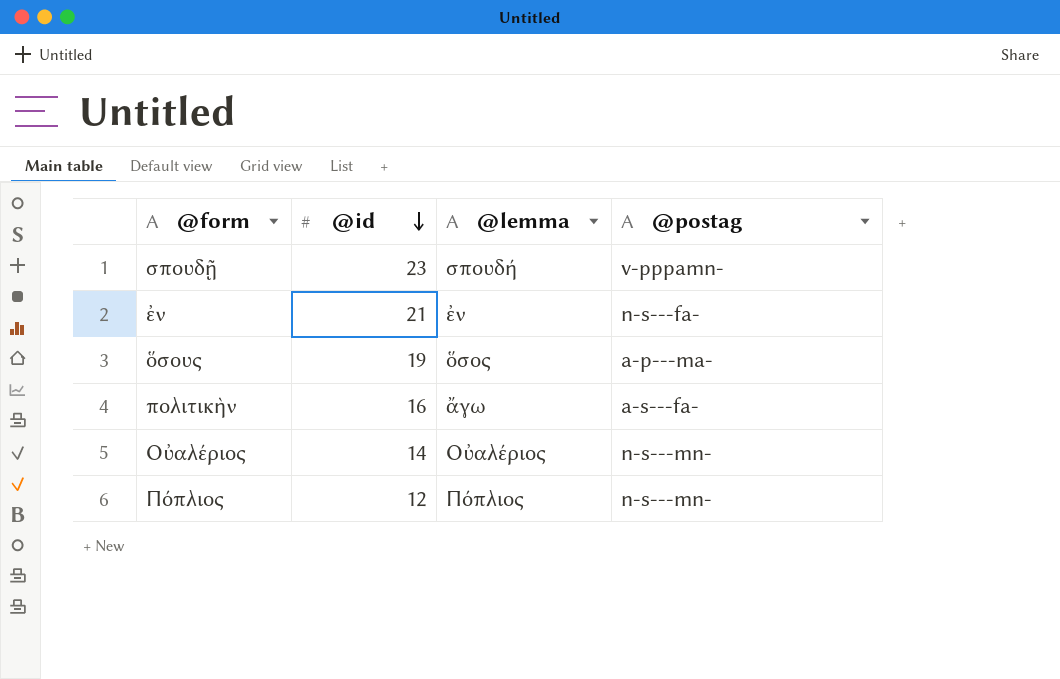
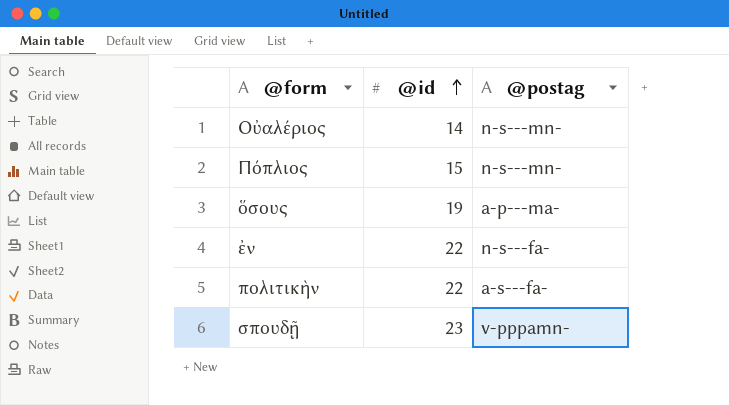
row order: @id descending -> @id ascending
column @lemma | position: 3 -> none
Πόπλιος | @id: 12 -> 15
ἐν | @id: 21 -> 22
πολιτικὴν | @id: 16 -> 22

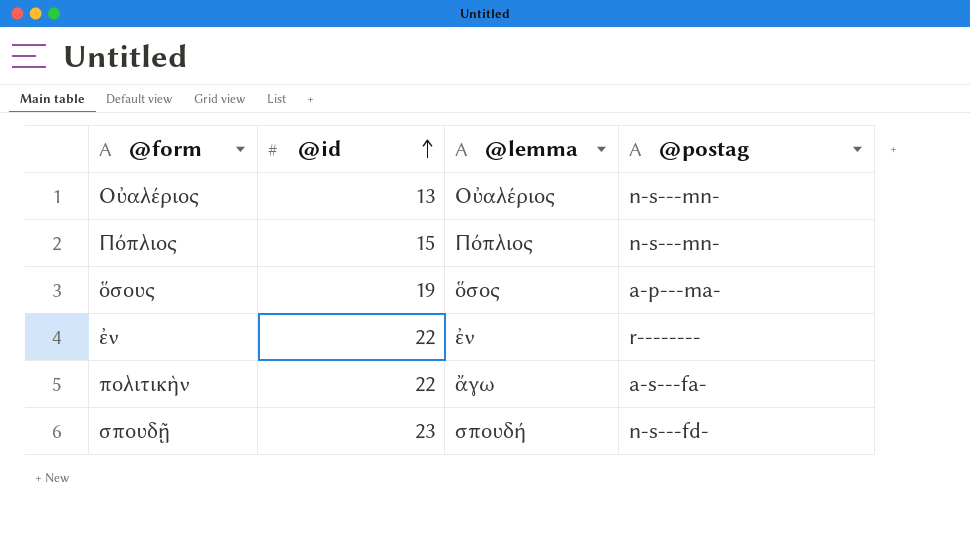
column @lemma | position: none -> 3
Οὐαλέριος | @id: 14 -> 13
ἐν | @postag: n-s---fa- -> r--------
σπουδῇ | @postag: v-pppamn- -> n-s---fd-

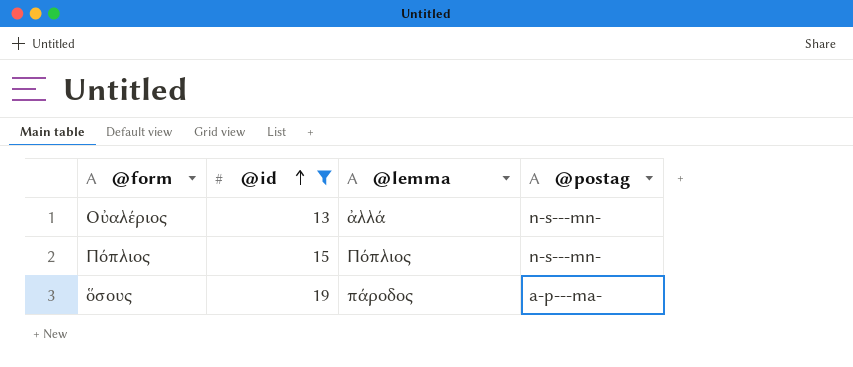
filter: none -> @id <= 19
Οὐαλέριος | @lemma: Οὐαλέριος -> ἀλλά
ὅσους | @lemma: ὅσος -> πάροδος

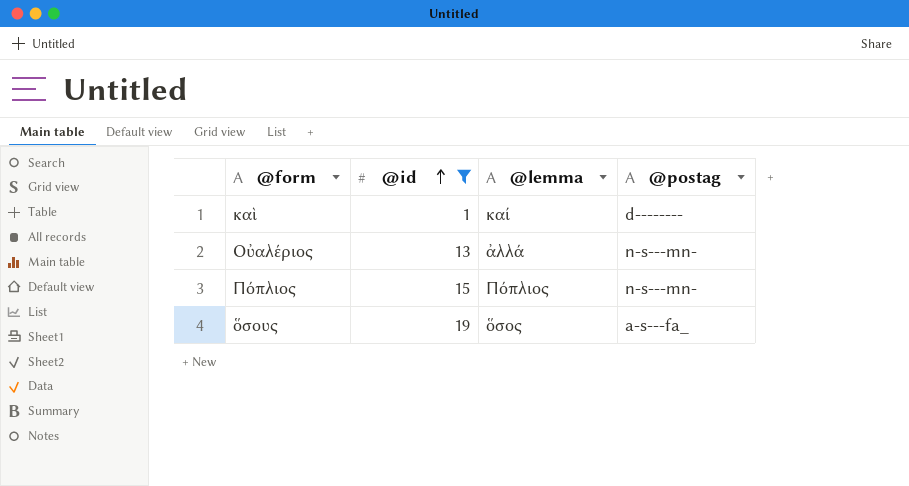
row καὶ: none -> 1 | καί | d--------
ὅσους | @lemma: πάροδος -> ὅσος
ὅσους | @postag: a-p---ma- -> a-s---fa_

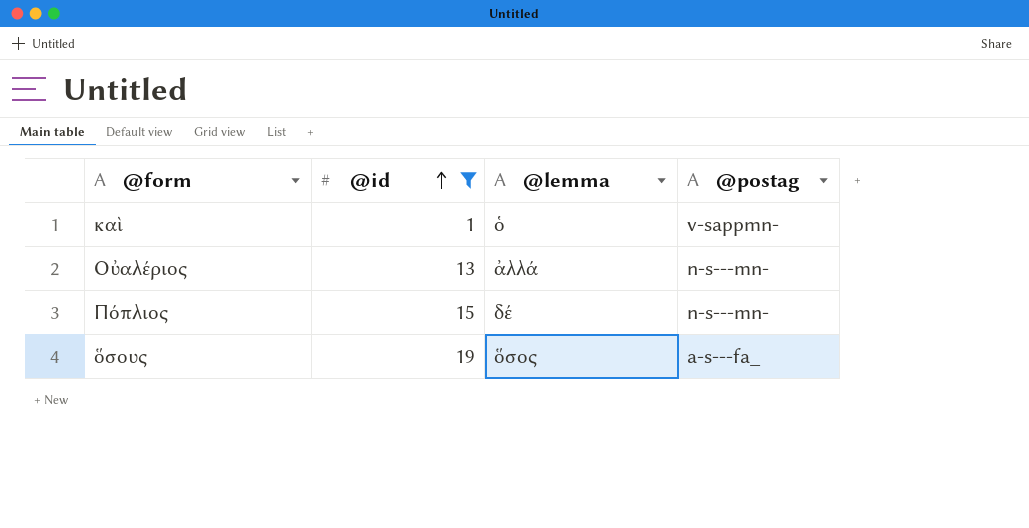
καὶ | @lemma: καί -> ὁ
καὶ | @postag: d-------- -> v-sappmn-
Πόπλιος | @lemma: Πόπλιος -> δέ

